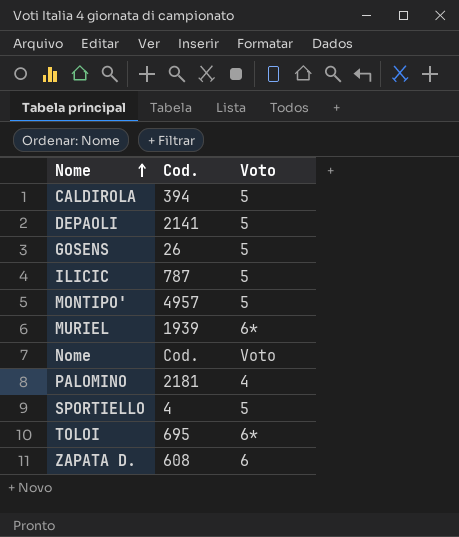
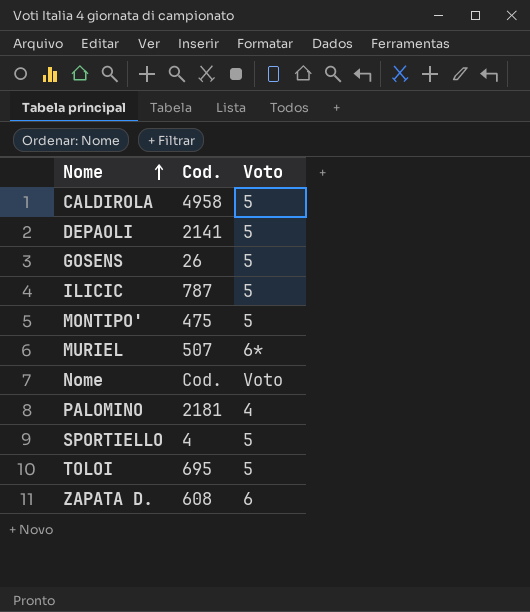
CALDIROLA | Cod.: 394 -> 4958
MONTIPO' | Cod.: 4957 -> 475
MURIEL | Cod.: 1939 -> 507
TOLOI | Voto: 6* -> 5

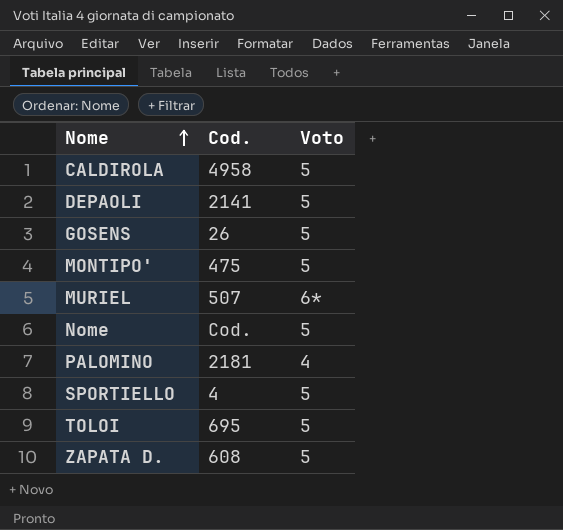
row ILICIC: 787 | 5 -> none
Nome | Voto: Voto -> 5
ZAPATA D. | Voto: 6 -> 5

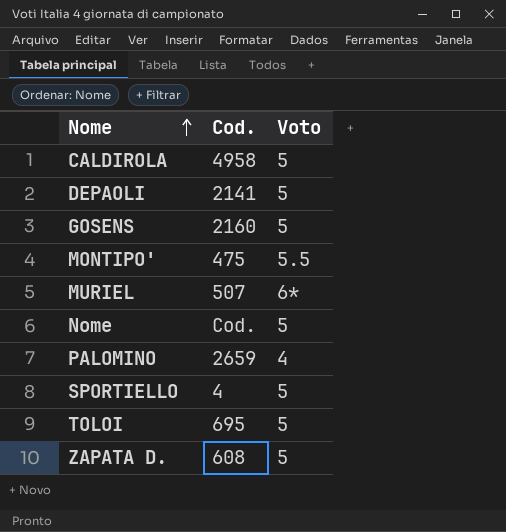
GOSENS | Cod.: 26 -> 2160
MONTIPO' | Voto: 5 -> 5.5
PALOMINO | Cod.: 2181 -> 2659

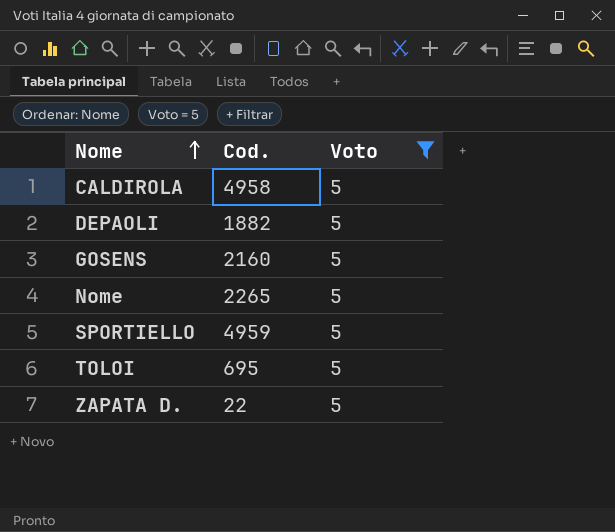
filter: none -> Voto = 5
DEPAOLI | Cod.: 2141 -> 1882
Nome | Cod.: Cod. -> 2265
SPORTIELLO | Cod.: 4 -> 4959
ZAPATA D. | Cod.: 608 -> 22

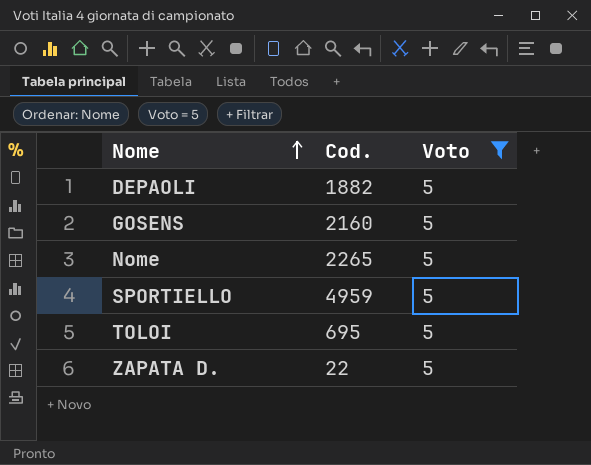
row CALDIROLA: 4958 | 5 -> none

